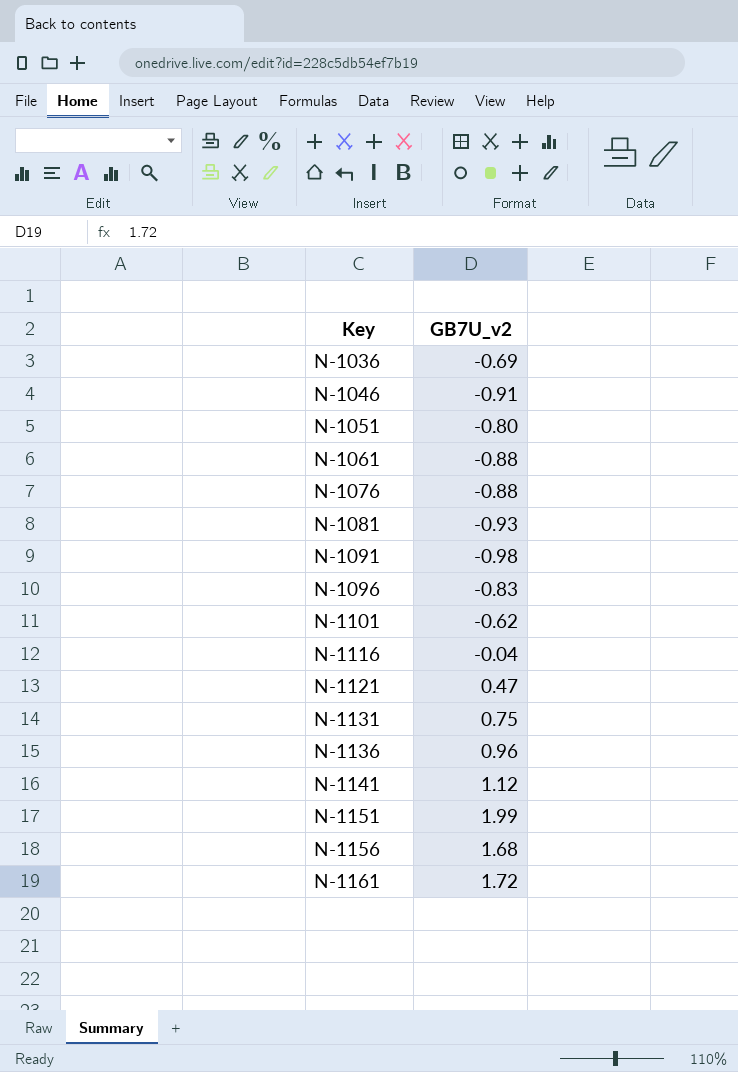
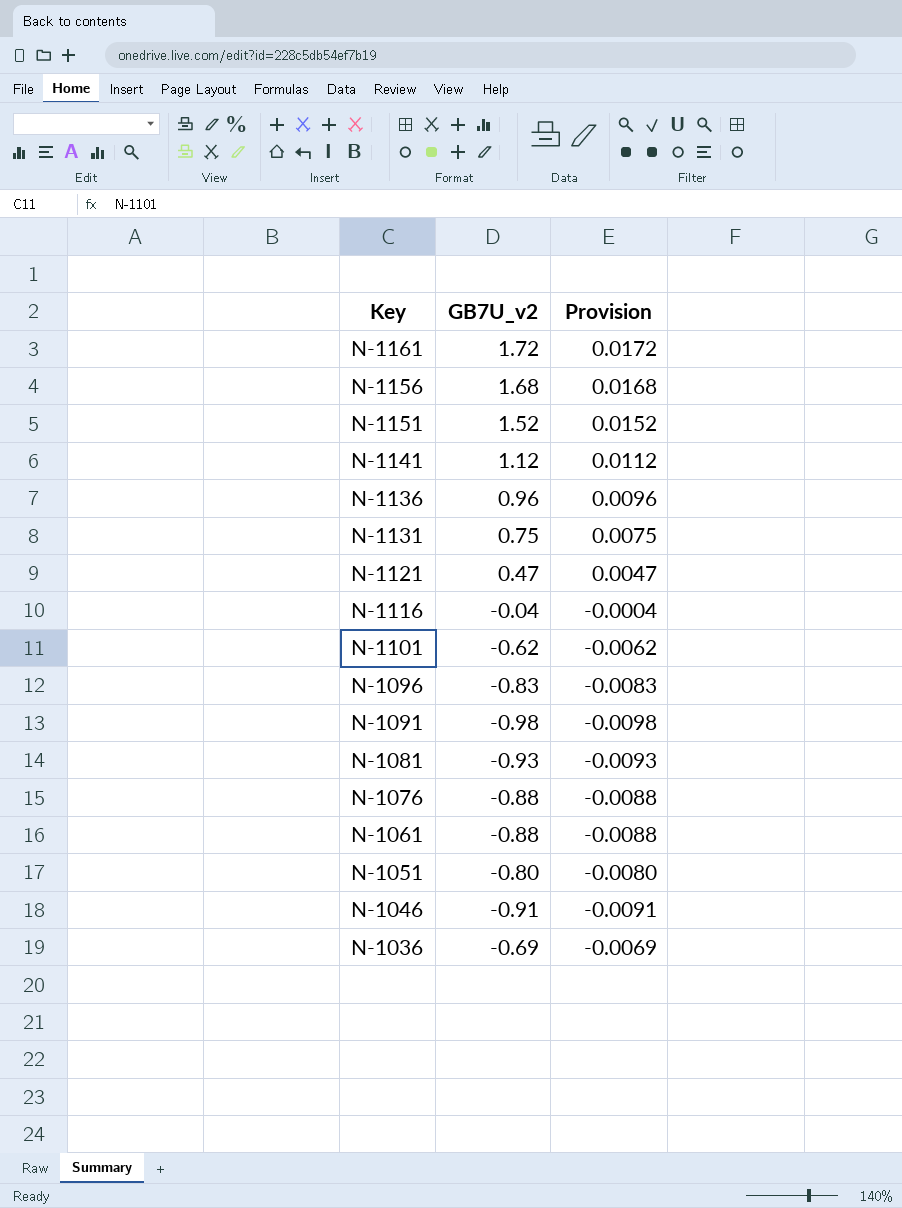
row order: Key ascending -> Key descending
column Provision | formula: none -> [GB7U_v2] * 0.01
N-1151 | GB7U_v2: 1.99 -> 1.52

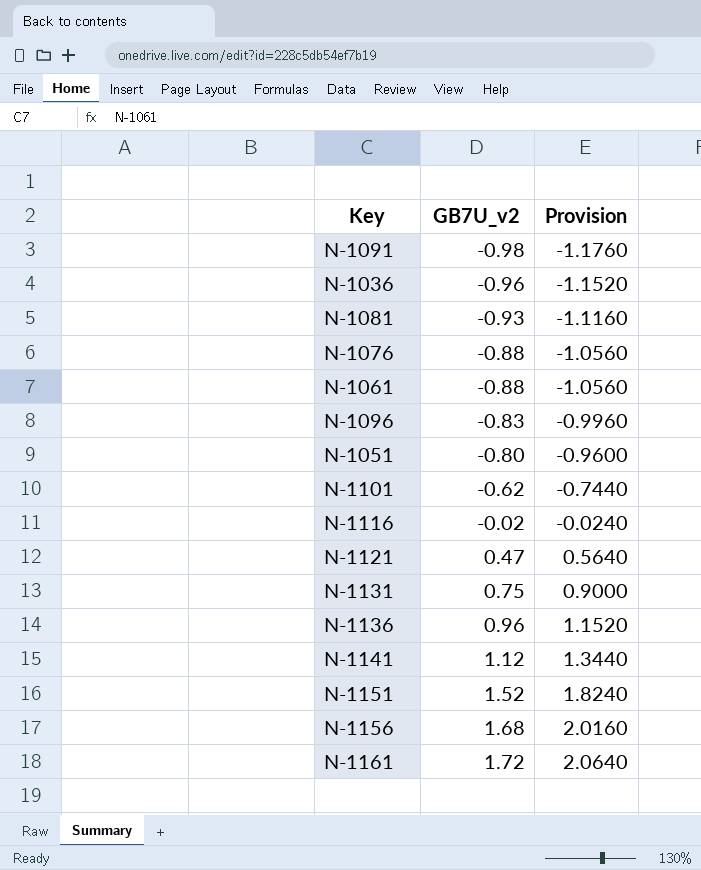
row order: Key descending -> GB7U_v2 ascending
column Provision | formula: [GB7U_v2] * 0.01 -> [GB7U_v2] * 1.2
row N-1046: -0.91 | -0.0091 -> none
N-1036 | GB7U_v2: -0.69 -> -0.96
N-1116 | GB7U_v2: -0.04 -> -0.02

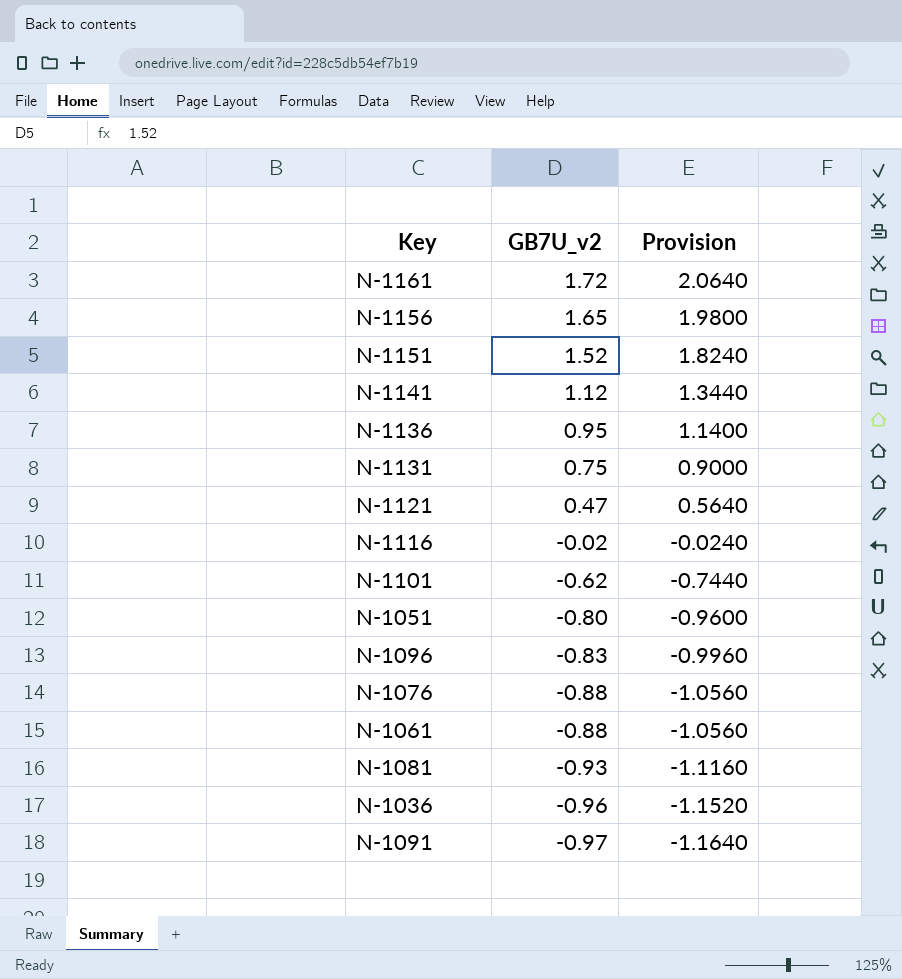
row order: GB7U_v2 ascending -> GB7U_v2 descending
N-1156 | GB7U_v2: 1.68 -> 1.65
N-1156 | Provision: 2.0160 -> 1.9800
N-1136 | GB7U_v2: 0.96 -> 0.95
N-1136 | Provision: 1.1520 -> 1.1400
N-1091 | GB7U_v2: -0.98 -> -0.97
N-1091 | Provision: -1.1760 -> -1.1640

